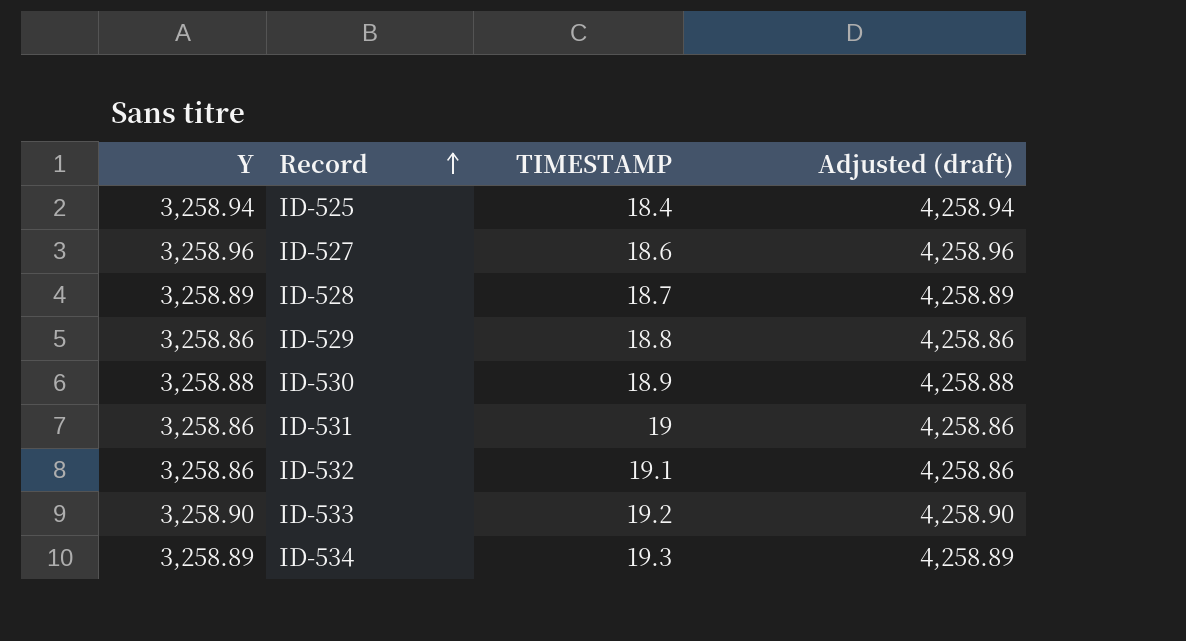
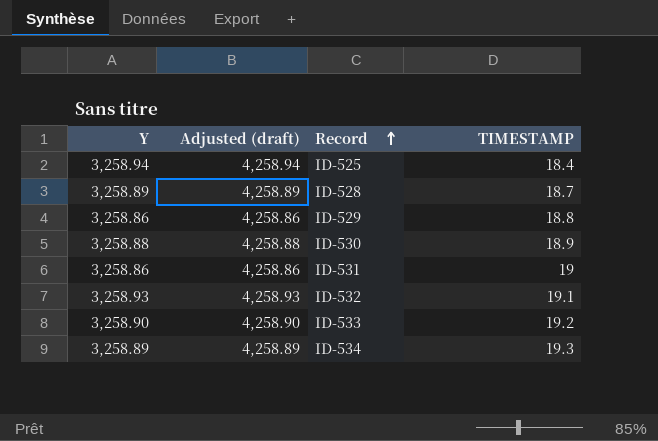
column Adjusted (draft) | position: 4 -> 2
row ID-527: 3,258.96 | 18.6 | 4,258.96 -> none
ID-532 | Y: 3,258.86 -> 3,258.93
ID-532 | Adjusted (draft): 4,258.86 -> 4,258.93

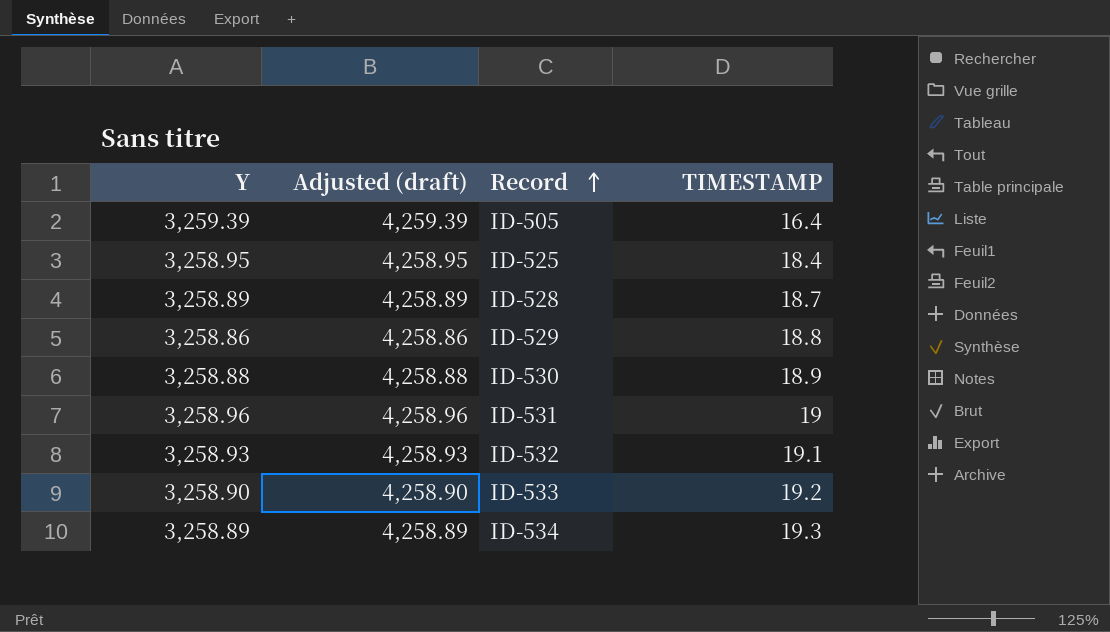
row ID-505: none -> 3,259.39 | 4,259.39 | 16.4
ID-525 | Y: 3,258.94 -> 3,258.95
ID-525 | Adjusted (draft): 4,258.94 -> 4,258.95
ID-531 | Y: 3,258.86 -> 3,258.96
ID-531 | Adjusted (draft): 4,258.86 -> 4,258.96

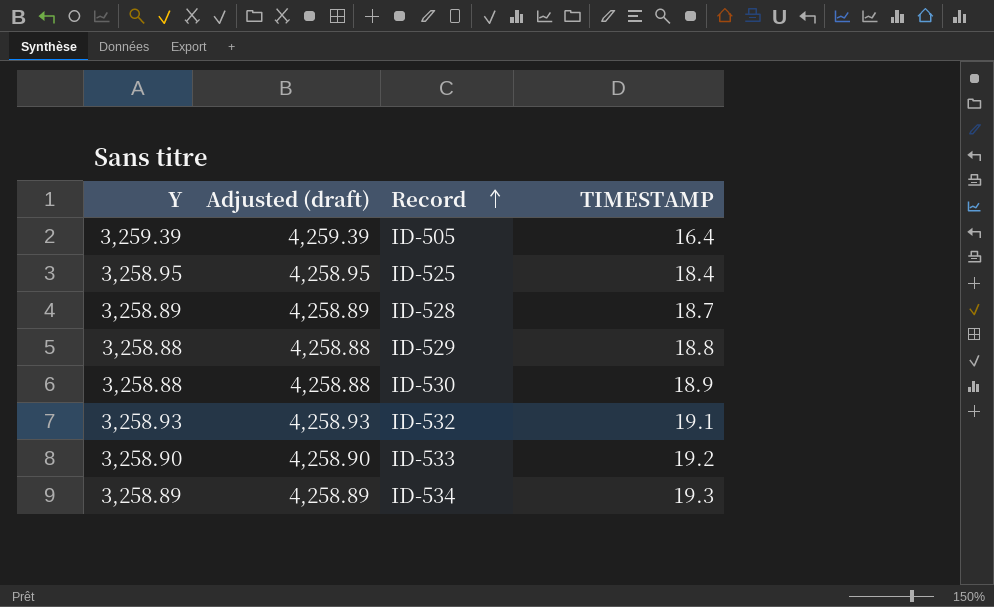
row ID-531: 3,258.96 | 4,258.96 | 19 -> none
ID-529 | Y: 3,258.86 -> 3,258.88
ID-529 | Adjusted (draft): 4,258.86 -> 4,258.88

